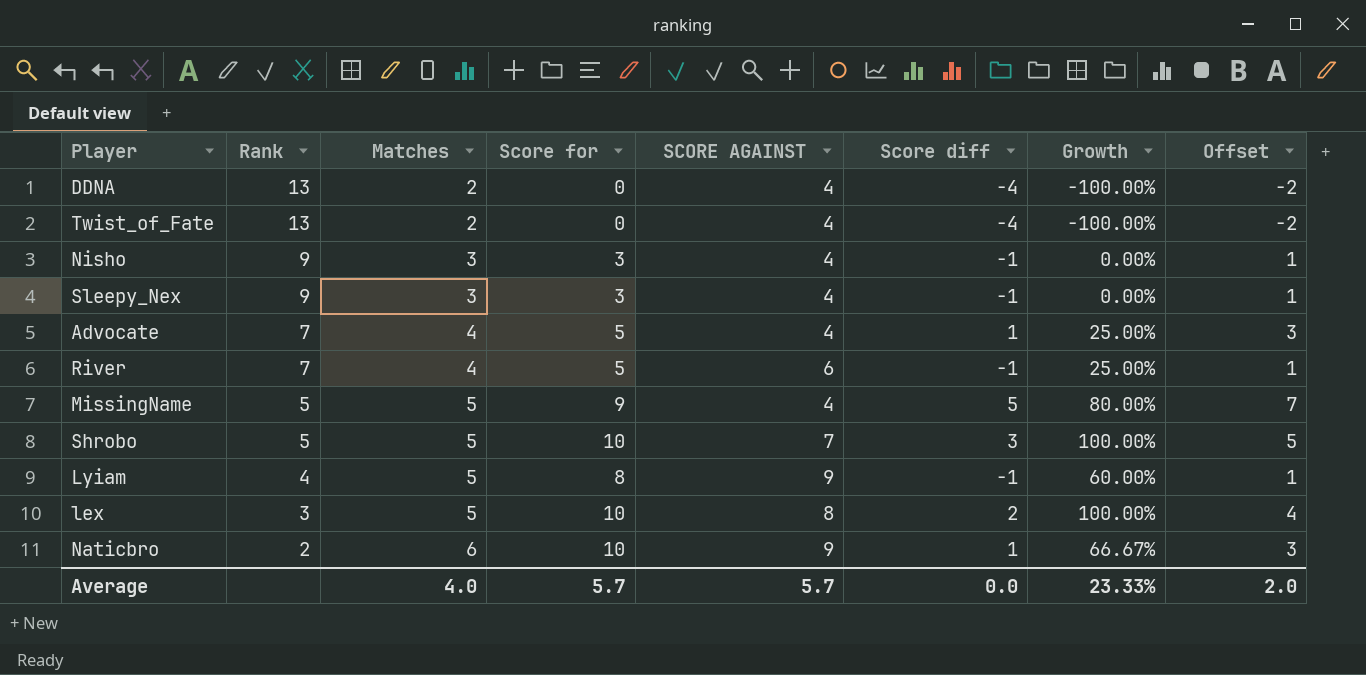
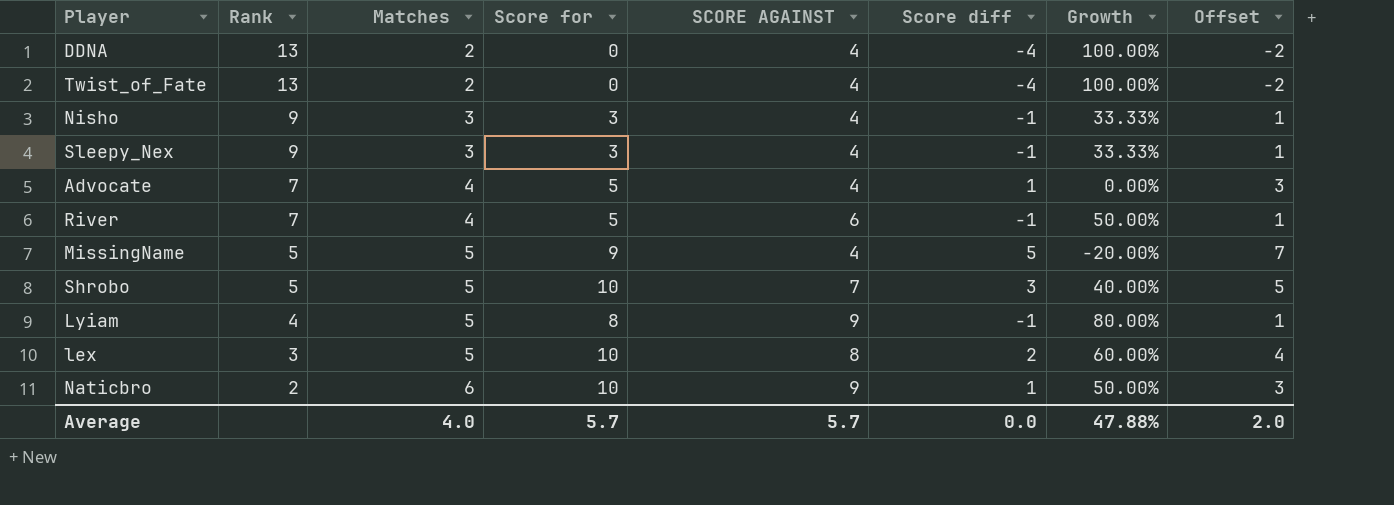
column Growth | formula: ([Score for] - [Matches]) / [Matches] -> ([SCORE AGAINST] - [Matches]) / [Matches]
Average | Growth: 23.33% -> 47.88%

